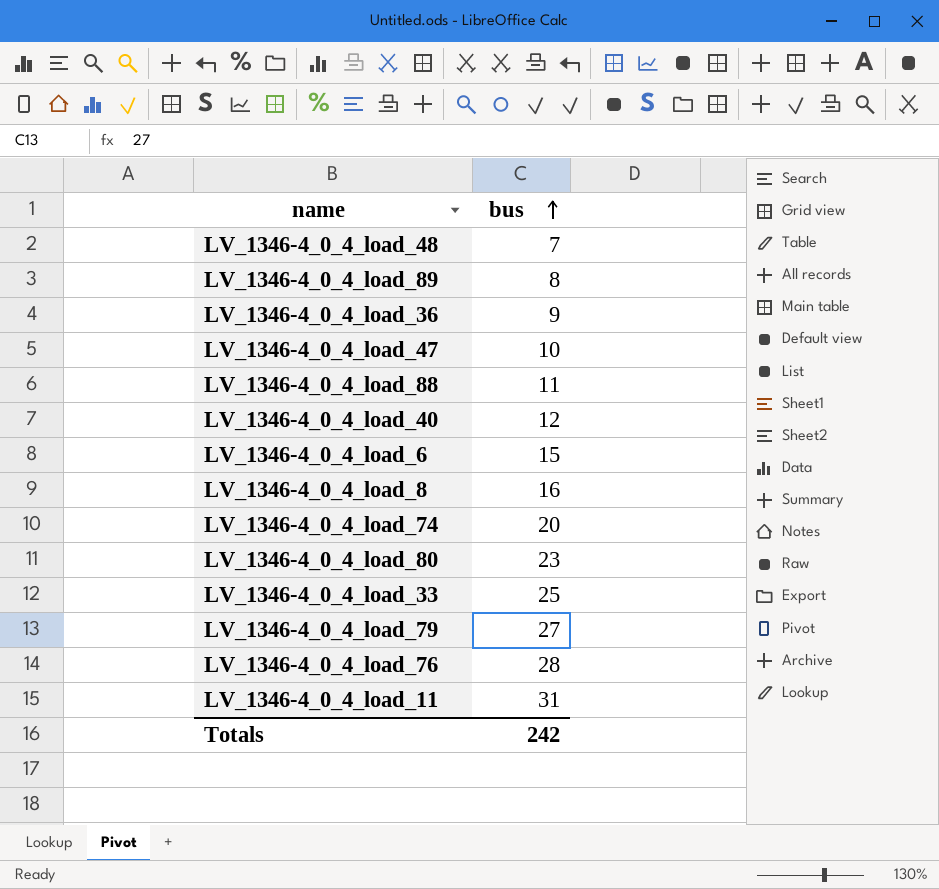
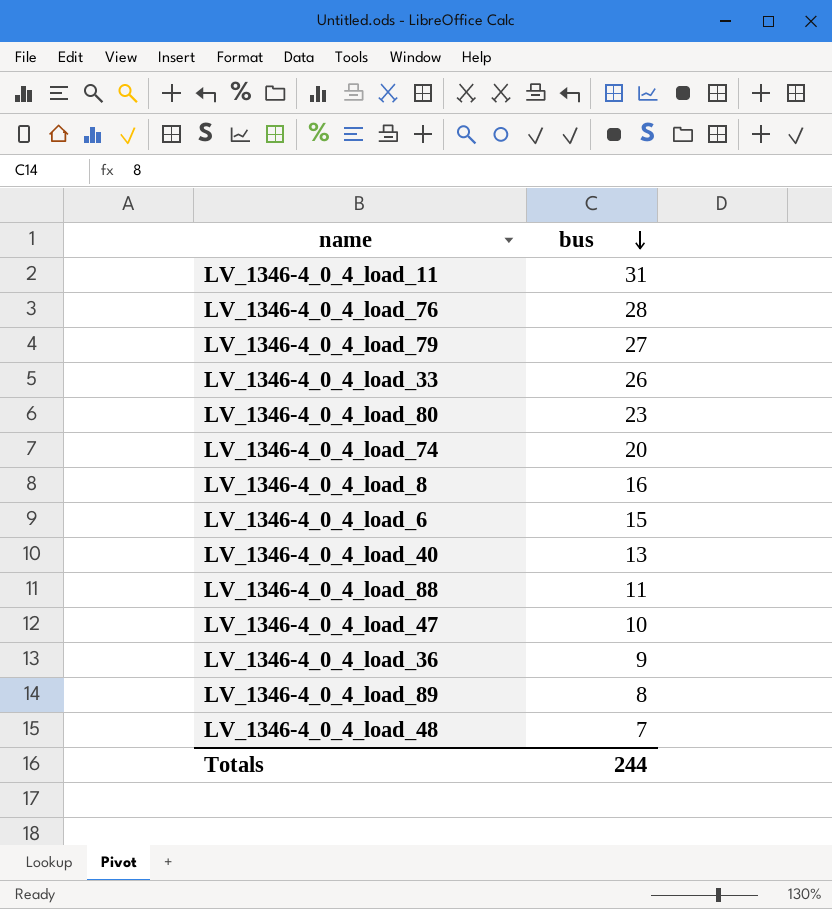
row order: bus ascending -> bus descending
LV_1346-4_0_4_load_33 | bus: 25 -> 26
LV_1346-4_0_4_load_40 | bus: 12 -> 13
Totals | bus: 242 -> 244

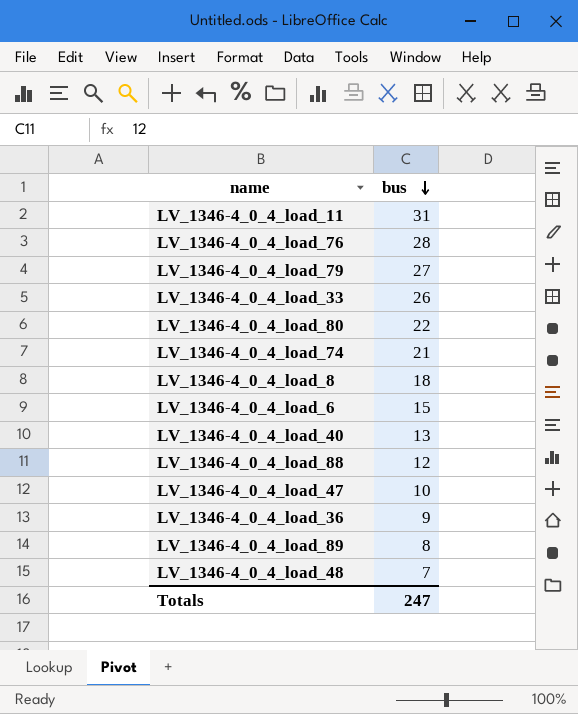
LV_1346-4_0_4_load_80 | bus: 23 -> 22
LV_1346-4_0_4_load_74 | bus: 20 -> 21
LV_1346-4_0_4_load_8 | bus: 16 -> 18
LV_1346-4_0_4_load_88 | bus: 11 -> 12
Totals | bus: 244 -> 247

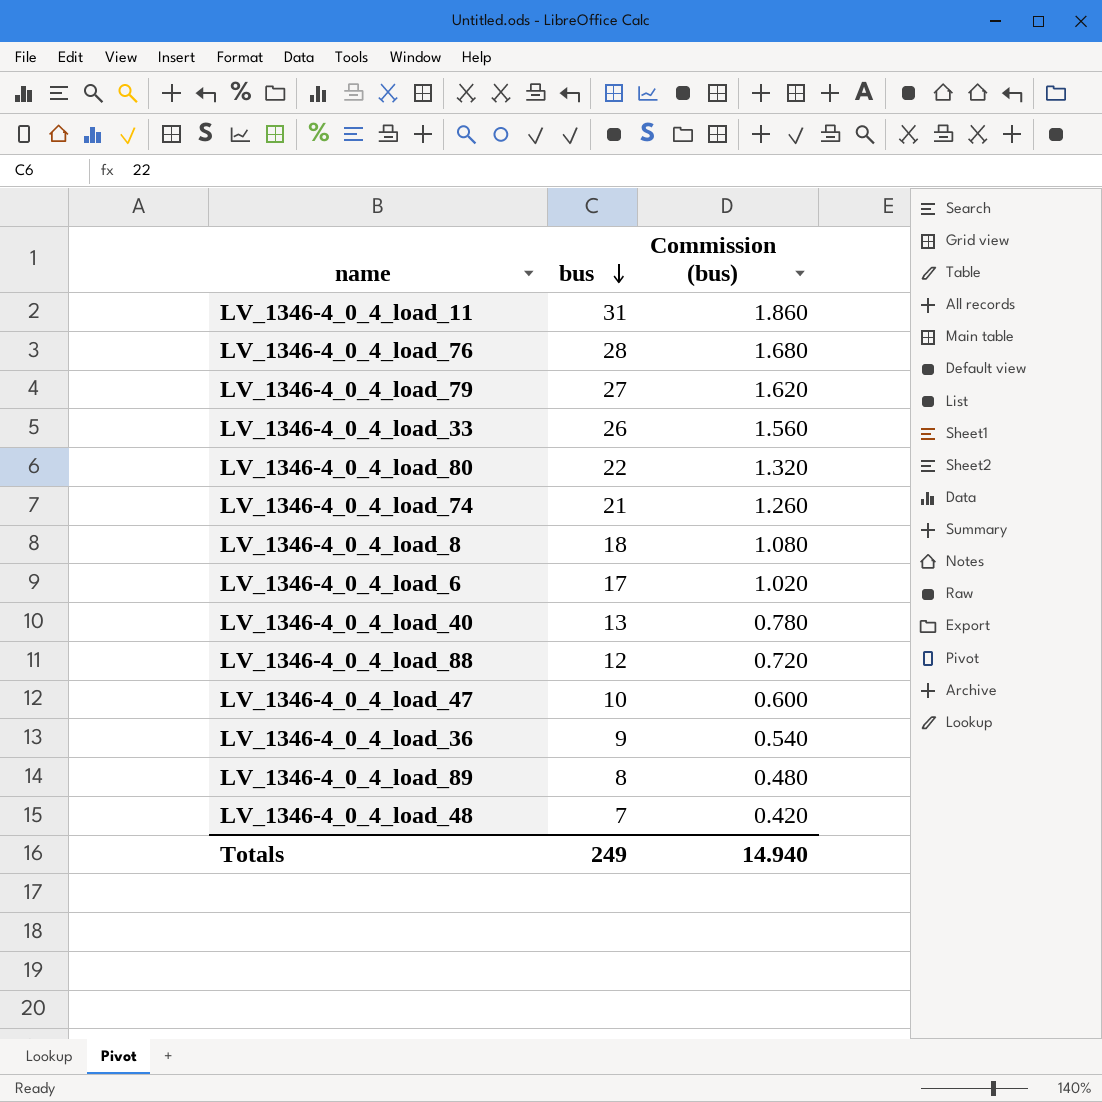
column Commission (bus) | formula: none -> [bus] * 0.06
LV_1346-4_0_4_load_6 | bus: 15 -> 17
Totals | bus: 247 -> 249

